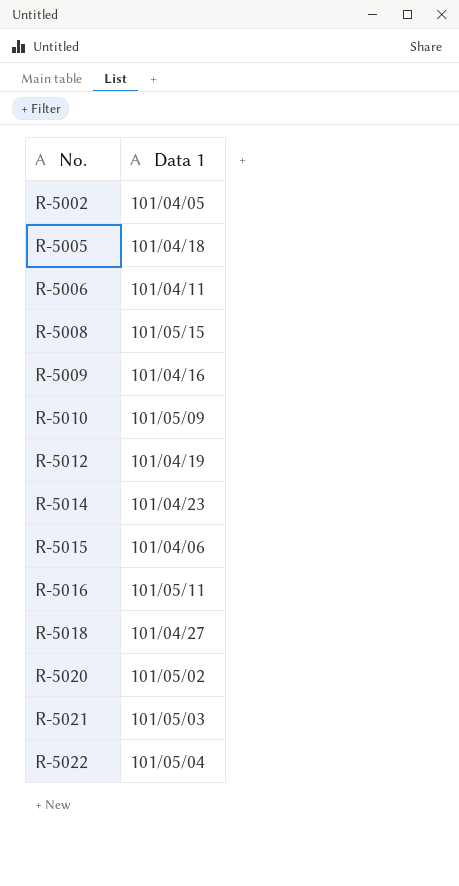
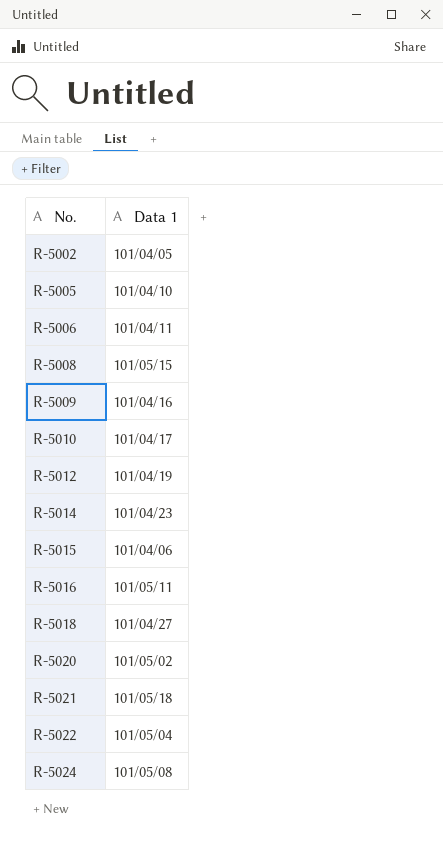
R-5005 | Data 1: 101/04/18 -> 101/04/10
R-5010 | Data 1: 101/05/09 -> 101/04/17
R-5021 | Data 1: 101/05/03 -> 101/05/18
row R-5024: none -> 101/05/08

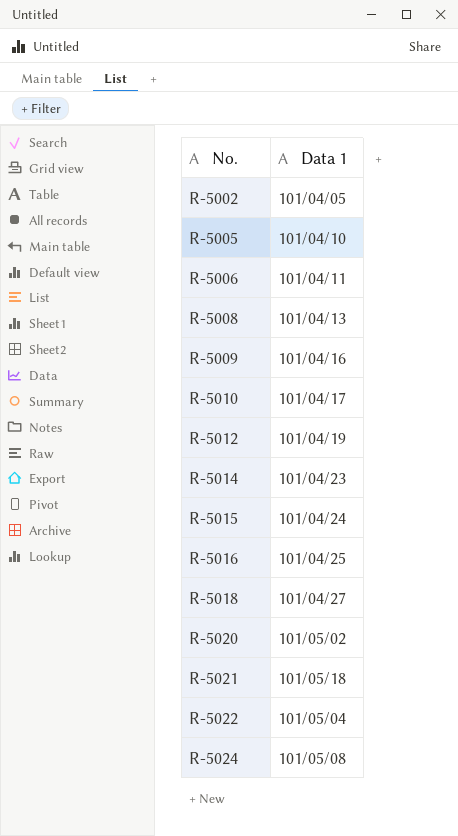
R-5008 | Data 1: 101/05/15 -> 101/04/13
R-5015 | Data 1: 101/04/06 -> 101/04/24
R-5016 | Data 1: 101/05/11 -> 101/04/25

